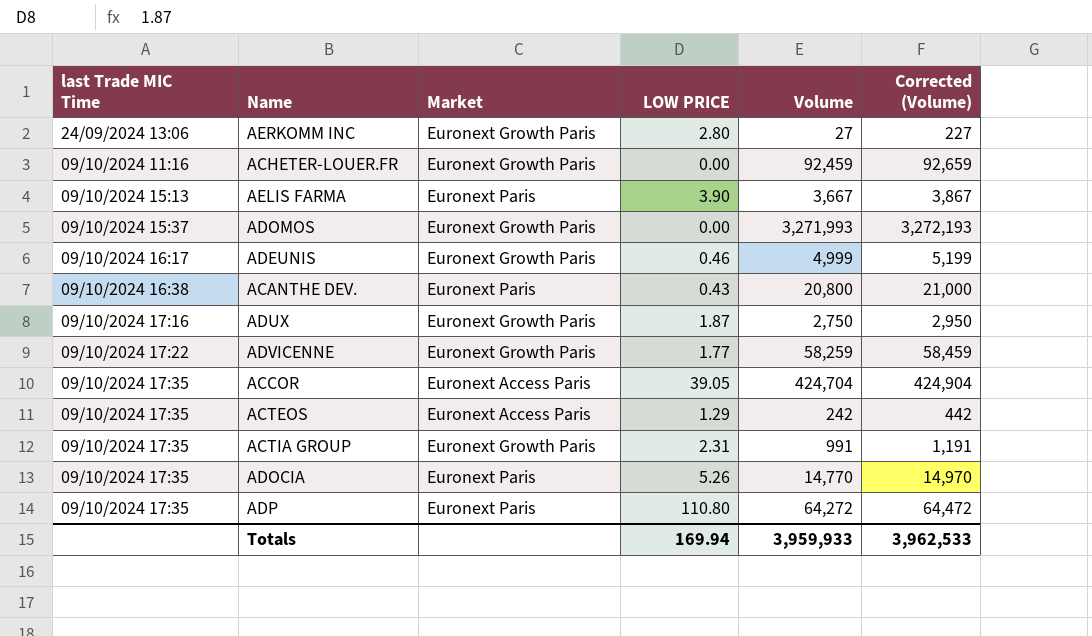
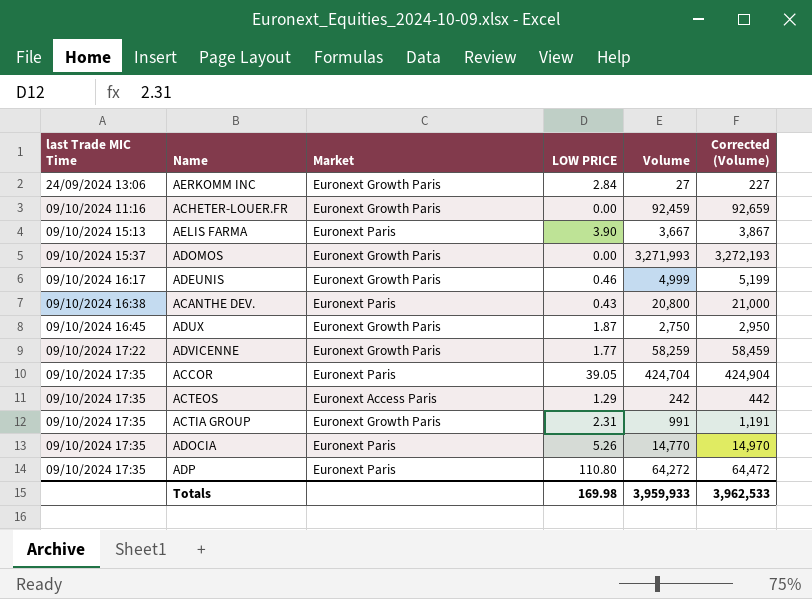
AERKOMM INC | LOW PRICE: 2.80 -> 2.84
ADUX | last Trade MIC Time: 09/10/2024 17:16 -> 09/10/2024 16:45
ACCOR | Market: Euronext Access Paris -> Euronext Paris
Totals | LOW PRICE: 169.94 -> 169.98

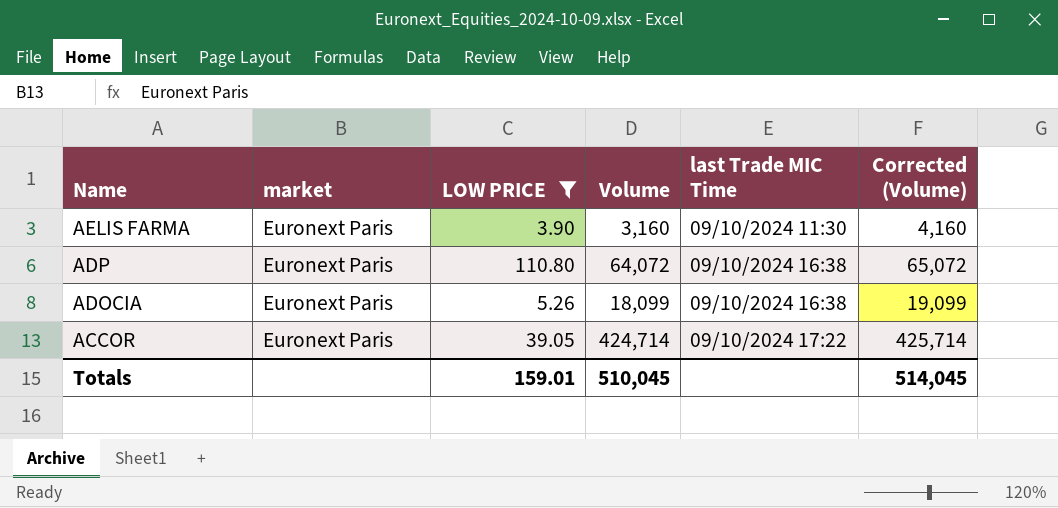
filter: none -> LOW PRICE >= 3.90
row order: last Trade MIC Time ascending -> Name descending
column name: Market -> market
column last Trade MIC Time | position: 1 -> 5
column Corrected (Volume) | formula: [Volume] + 200 -> [Volume] + 1000
AELIS FARMA | Volume: 3,667 -> 3,160
AELIS FARMA | last Trade MIC Time: 09/10/2024 15:13 -> 09/10/2024 11:30
ADP | Volume: 64,272 -> 64,072
ADP | last Trade MIC Time: 09/10/2024 17:35 -> 09/10/2024 16:38
ADOCIA | Volume: 14,770 -> 18,099
ADOCIA | last Trade MIC Time: 09/10/2024 17:35 -> 09/10/2024 16:38
ACCOR | Volume: 424,704 -> 424,714
ACCOR | last Trade MIC Time: 09/10/2024 17:35 -> 09/10/2024 17:22
Totals | LOW PRICE: 169.98 -> 159.01
Totals | Volume: 3,959,933 -> 510,045
Totals | Corrected (Volume): 3,962,533 -> 514,045

